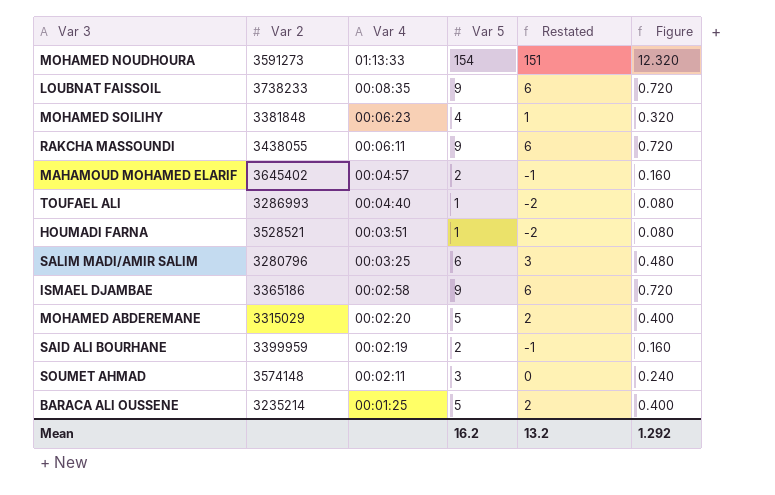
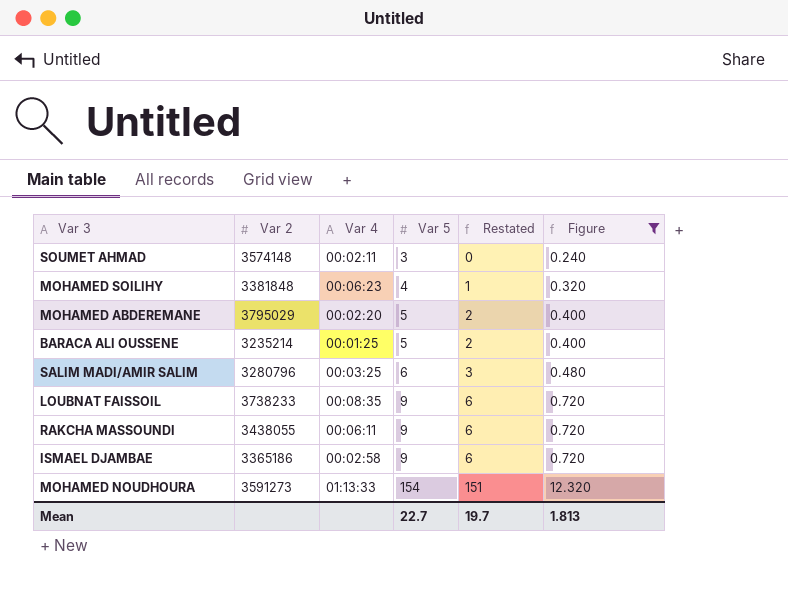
filter: none -> Figure >= 0.240
row order: Var 4 descending -> Var 5 ascending
MOHAMED ABDEREMANE | Var 2: 3315029 -> 3795029
Mean | Var 5: 16.2 -> 22.7
Mean | Restated: 13.2 -> 19.7
Mean | Figure: 1.292 -> 1.813

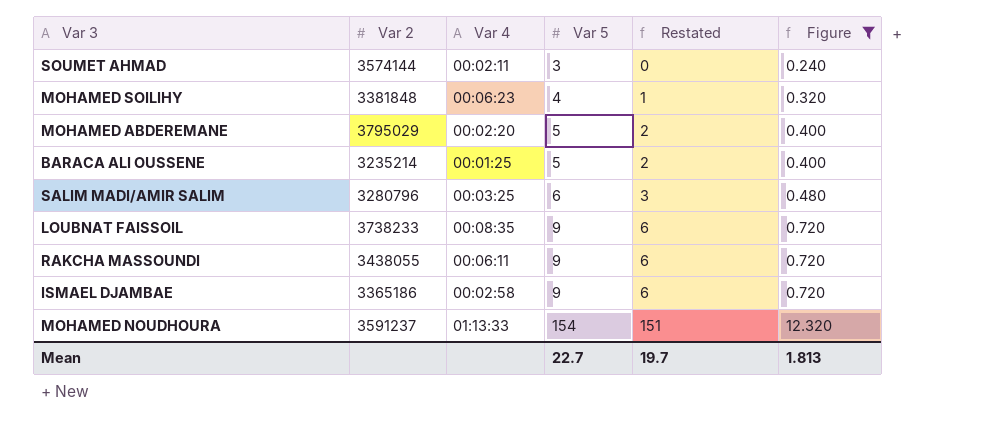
SOUMET AHMAD | Var 2: 3574148 -> 3574144
MOHAMED NOUDHOURA | Var 2: 3591273 -> 3591237

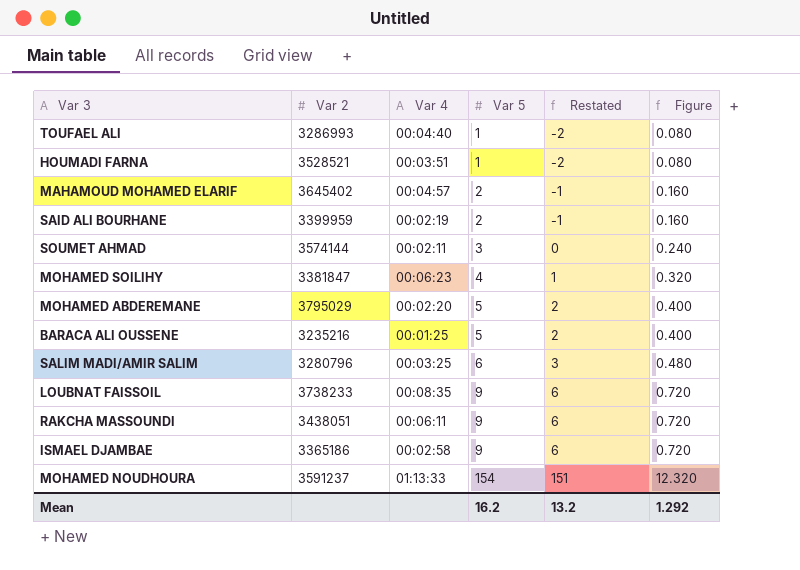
filter: Figure >= 0.240 -> none
MOHAMED SOILIHY | Var 2: 3381848 -> 3381847
BARACA ALI OUSSENE | Var 2: 3235214 -> 3235216
RAKCHA MASSOUNDI | Var 2: 3438055 -> 3438051
Mean | Var 5: 22.7 -> 16.2
Mean | Restated: 19.7 -> 13.2
Mean | Figure: 1.813 -> 1.292

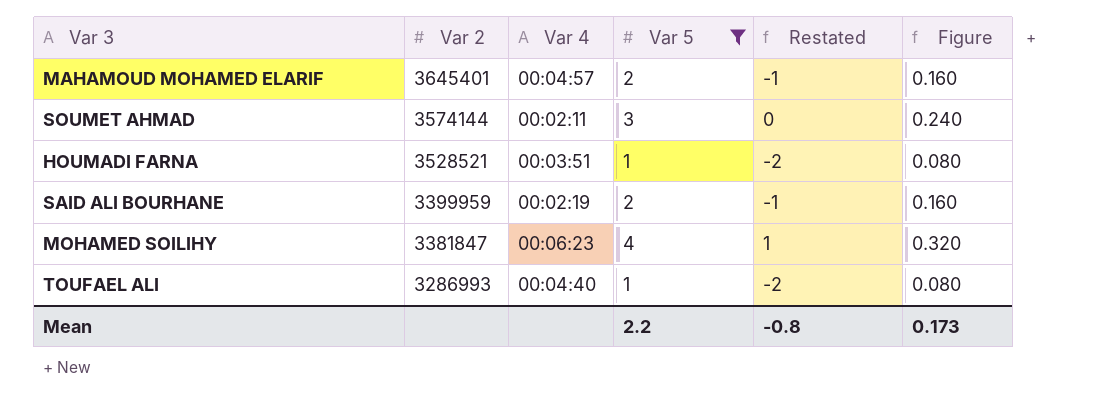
filter: none -> Var 5 <= 4
row order: Var 5 ascending -> Var 2 descending
MAHAMOUD MOHAMED ELARIF | Var 2: 3645402 -> 3645401
Mean | Var 5: 16.2 -> 2.2
Mean | Restated: 13.2 -> -0.8
Mean | Figure: 1.292 -> 0.173

